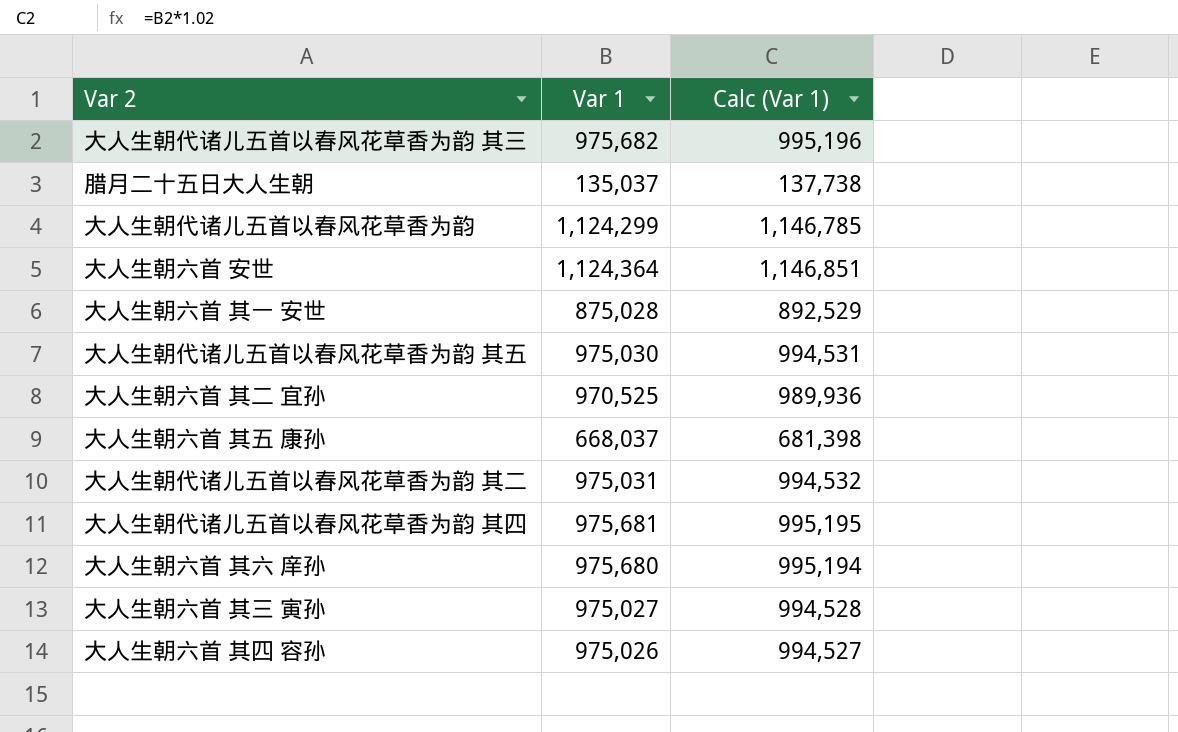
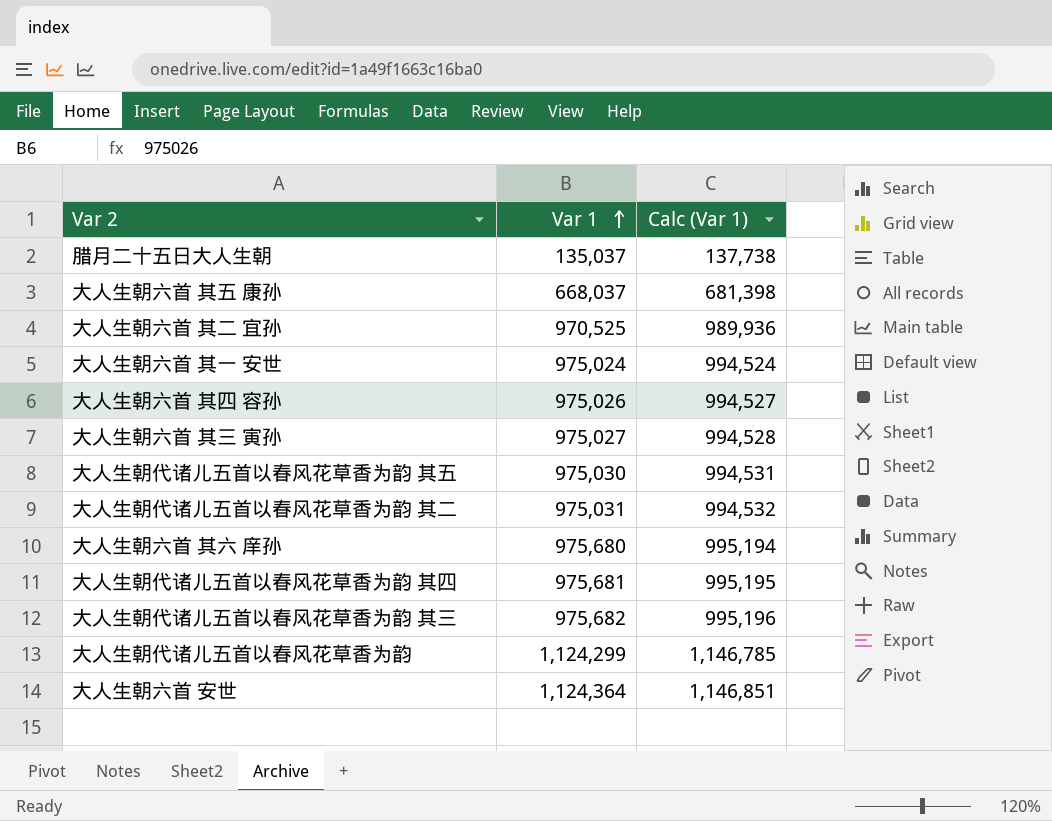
row order: none -> Var 1 ascending
大人生朝六首 其一 安世 | Var 1: 875,028 -> 975,024
大人生朝六首 其一 安世 | Calc (Var 1): 892,529 -> 994,524

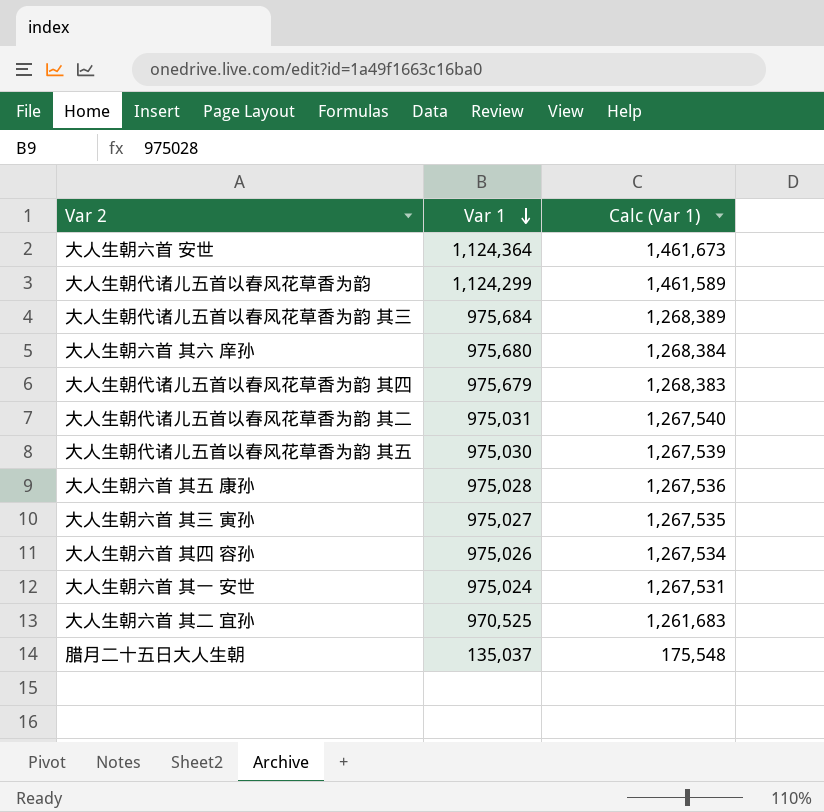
row order: Var 1 ascending -> Var 1 descending
column Calc (Var 1) | formula: [Var 1] * 1.02 -> [Var 1] * 1.3
大人生朝代诸儿五首以春风花草香为韵 其三 | Var 1: 975,682 -> 975,684
大人生朝代诸儿五首以春风花草香为韵 其四 | Var 1: 975,681 -> 975,679
大人生朝六首 其五 康孙 | Var 1: 668,037 -> 975,028

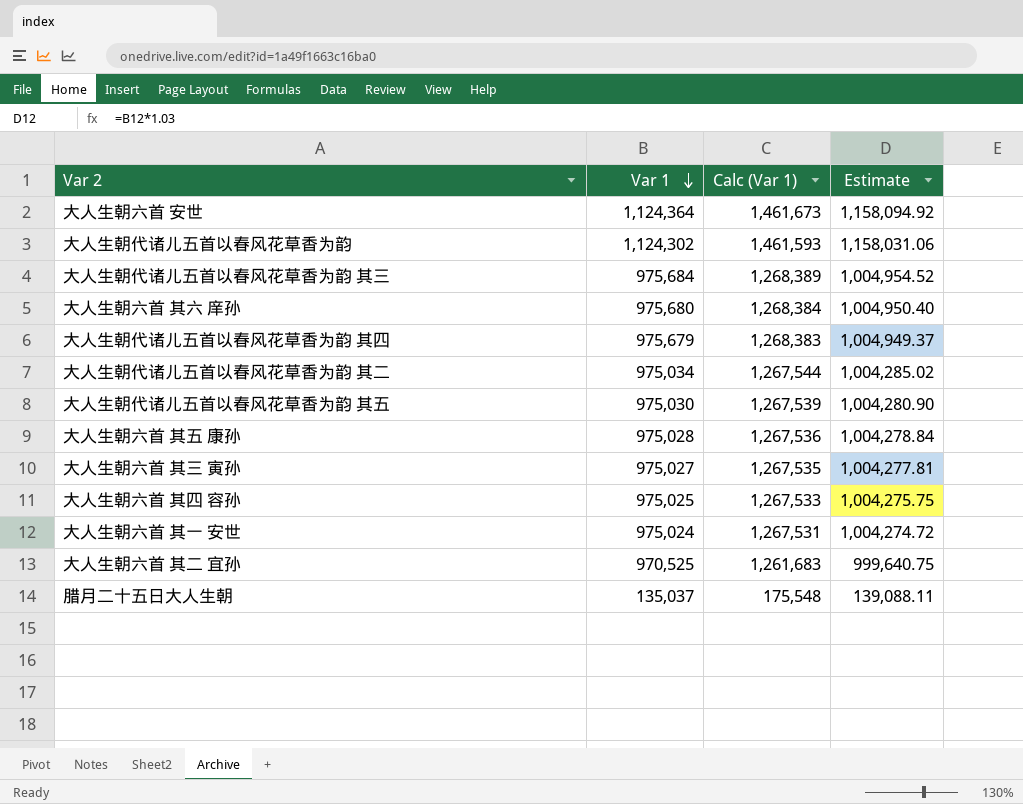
column Estimate | formula: none -> [Var 1] * 1.03
大人生朝代诸儿五首以春风花草香为韵 | Var 1: 1,124,299 -> 1,124,302
大人生朝代诸儿五首以春风花草香为韵 | Calc (Var 1): 1,461,589 -> 1,461,593
大人生朝代诸儿五首以春风花草香为韵 其二 | Var 1: 975,031 -> 975,034
大人生朝代诸儿五首以春风花草香为韵 其二 | Calc (Var 1): 1,267,540 -> 1,267,544
大人生朝六首 其四 容孙 | Var 1: 975,026 -> 975,025
大人生朝六首 其四 容孙 | Calc (Var 1): 1,267,534 -> 1,267,533

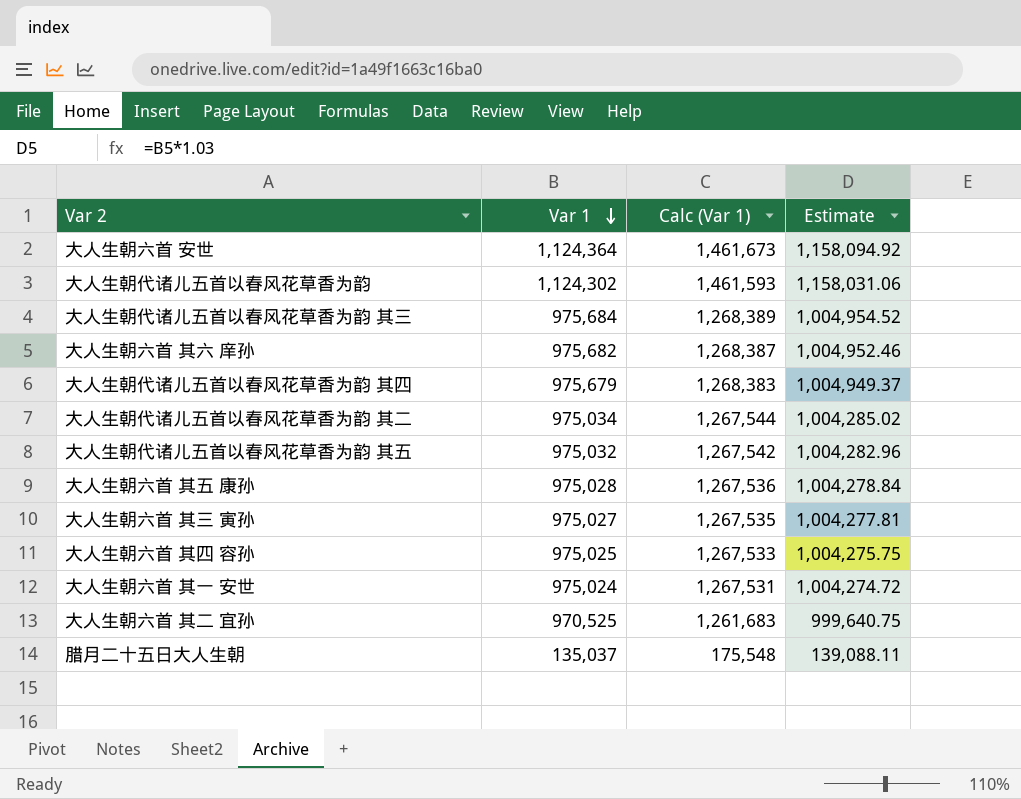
大人生朝六首 其六 庠孙 | Var 1: 975,680 -> 975,682
大人生朝六首 其六 庠孙 | Calc (Var 1): 1,268,384 -> 1,268,387
大人生朝六首 其六 庠孙 | Estimate: 1,004,950.40 -> 1,004,952.46
大人生朝代诸儿五首以春风花草香为韵 其五 | Var 1: 975,030 -> 975,032
大人生朝代诸儿五首以春风花草香为韵 其五 | Calc (Var 1): 1,267,539 -> 1,267,542
大人生朝代诸儿五首以春风花草香为韵 其五 | Estimate: 1,004,280.90 -> 1,004,282.96

